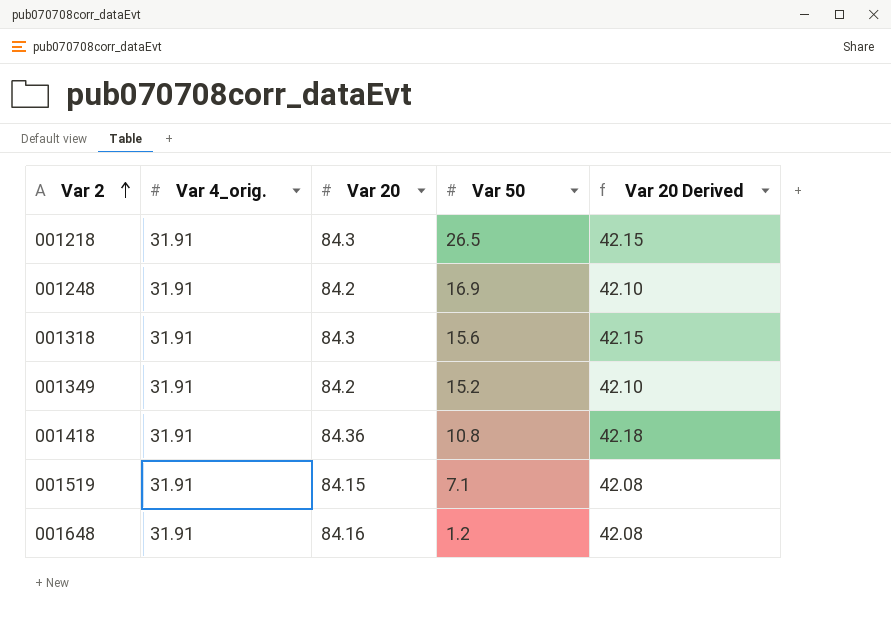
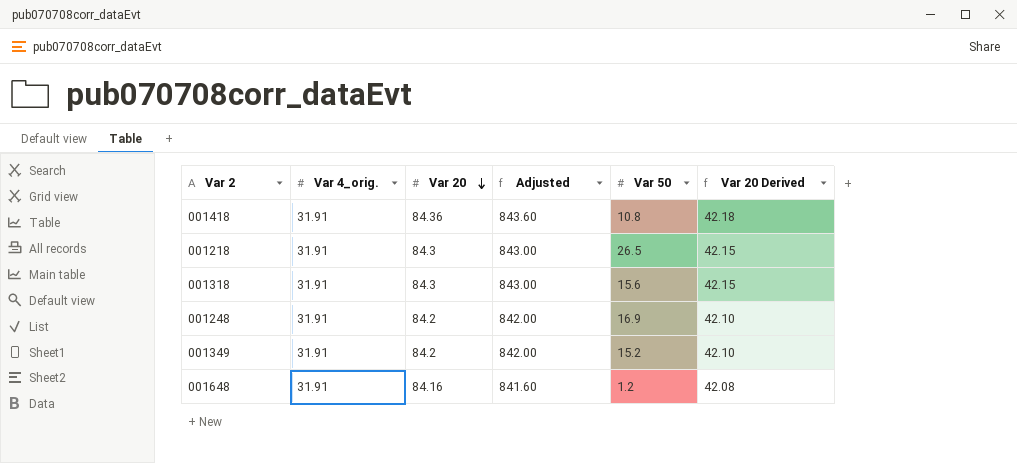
row order: Var 2 ascending -> Var 20 descending
column Adjusted | formula: none -> [Var 20] * 10
row 001519: 31.91 | 84.15 | 7.1 | 42.08 -> none

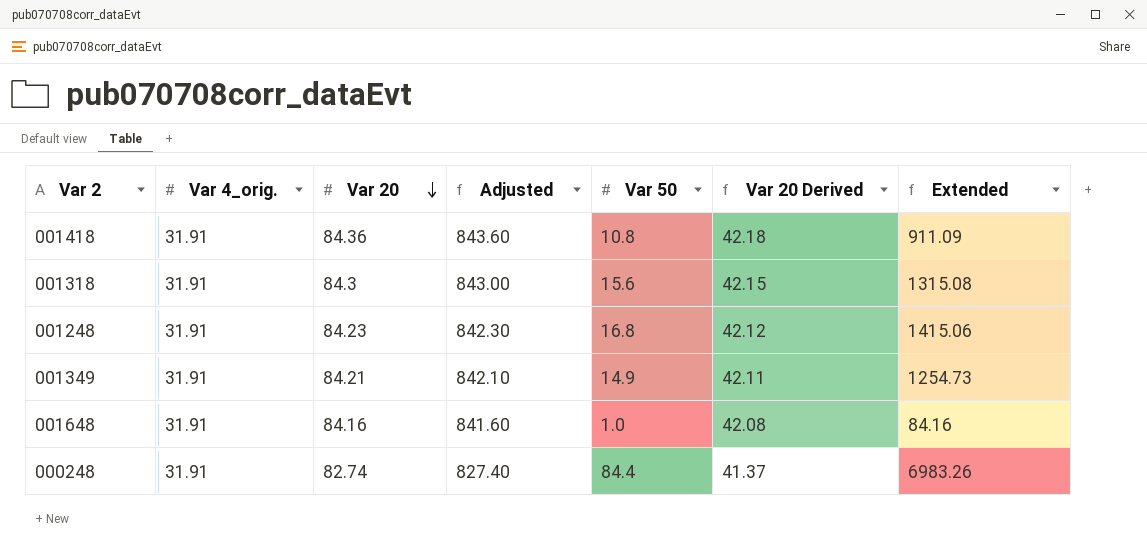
column Extended | formula: none -> [Var 20] * [Var 50]
row 001218: 31.91 | 84.3 | 843.00 | 26.5 | 42.15 -> none
001248 | Var 20: 84.2 -> 84.23
001248 | Adjusted: 842.00 -> 842.30
001248 | Var 50: 16.9 -> 16.8
001248 | Var 20 Derived: 42.10 -> 42.12
001349 | Var 20: 84.2 -> 84.21
001349 | Adjusted: 842.00 -> 842.10
001349 | Var 50: 15.2 -> 14.9
001349 | Var 20 Derived: 42.10 -> 42.11
001648 | Var 50: 1.2 -> 1.0
row 000248: none -> 31.91 | 82.74 | 827.40 | 84.4 | 41.37 | 6983.26

